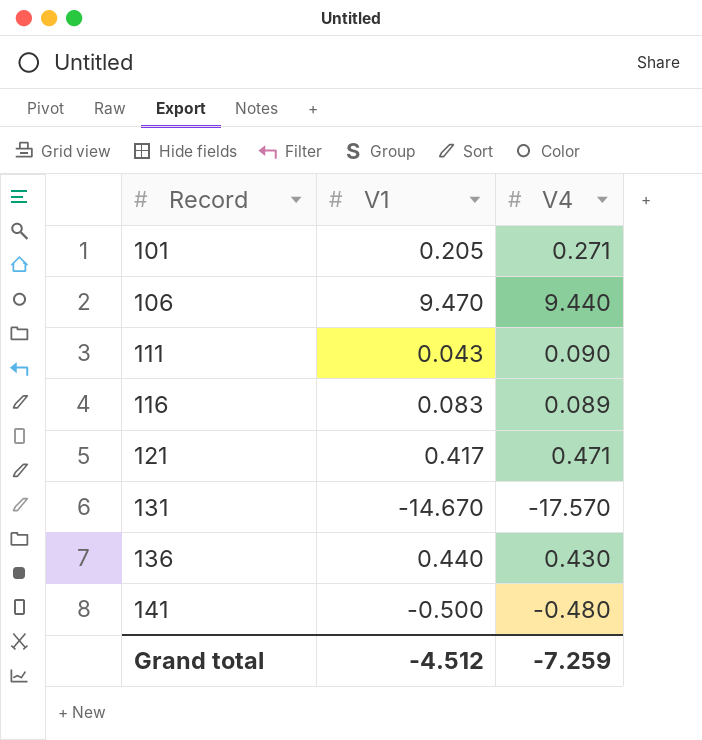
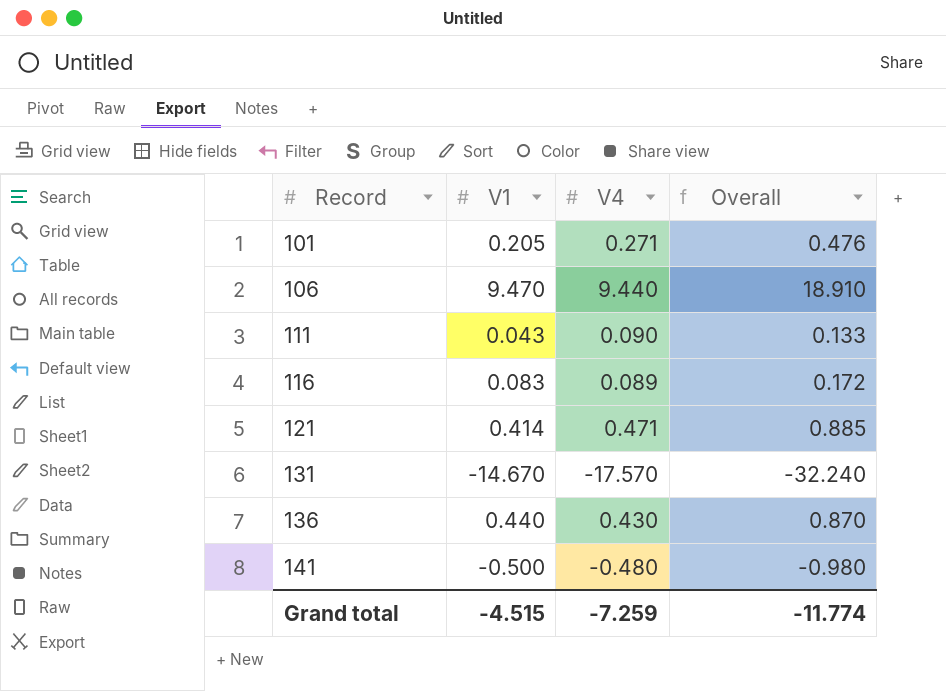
column Overall | formula: none -> [V1] + [V4]
121 | V1: 0.417 -> 0.414
Grand total | V1: -4.512 -> -4.515

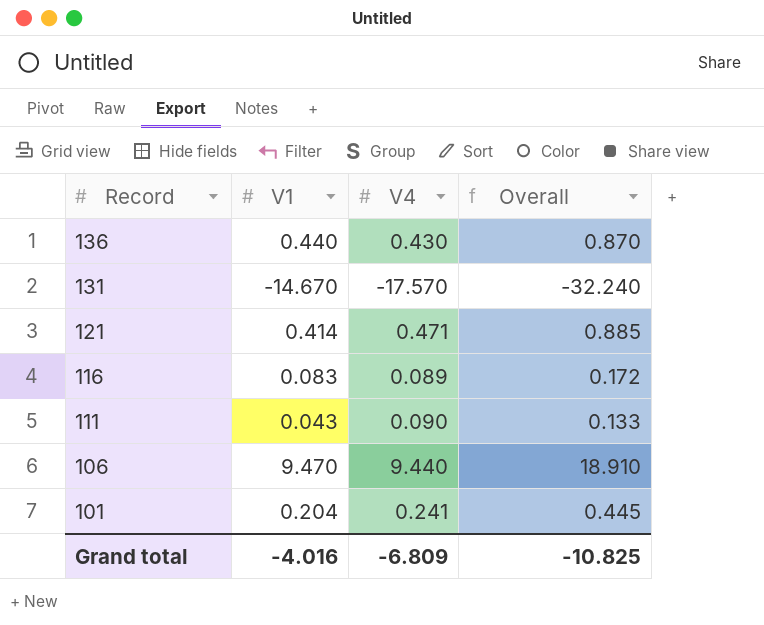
row order: Record ascending -> Record descending
row 141: -0.500 | -0.480 | -0.980 -> none
101 | V1: 0.205 -> 0.204
101 | V4: 0.271 -> 0.241
101 | Overall: 0.476 -> 0.445
Grand total | V1: -4.515 -> -4.016
Grand total | V4: -7.259 -> -6.809
Grand total | Overall: -11.774 -> -10.825

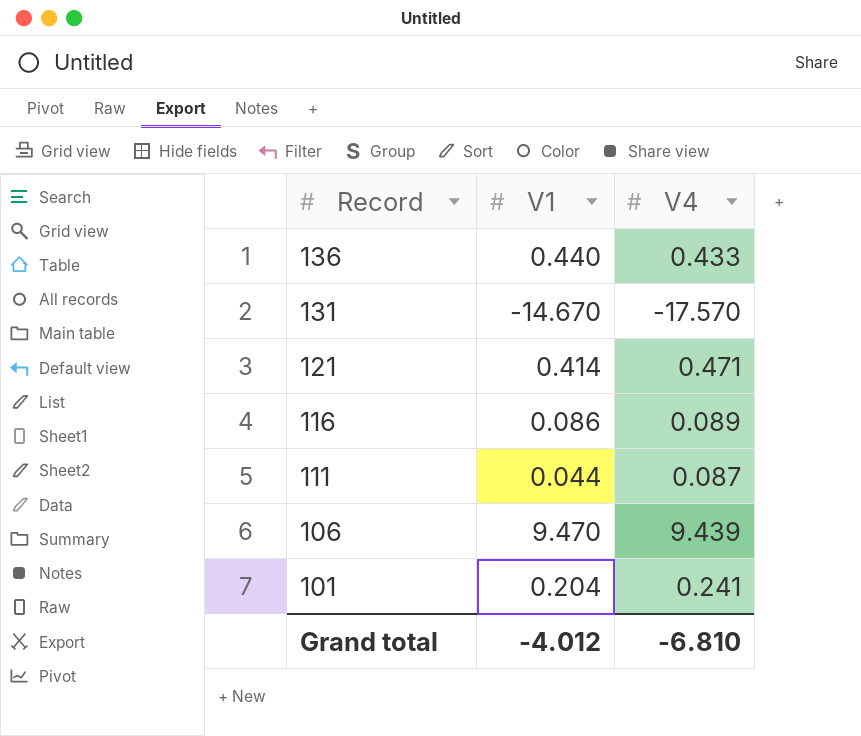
column Overall | formula: [V1] + [V4] -> none
136 | V4: 0.430 -> 0.433
116 | V1: 0.083 -> 0.086
111 | V1: 0.043 -> 0.044
111 | V4: 0.090 -> 0.087
106 | V4: 9.440 -> 9.439
Grand total | V1: -4.016 -> -4.012
Grand total | V4: -6.809 -> -6.810

